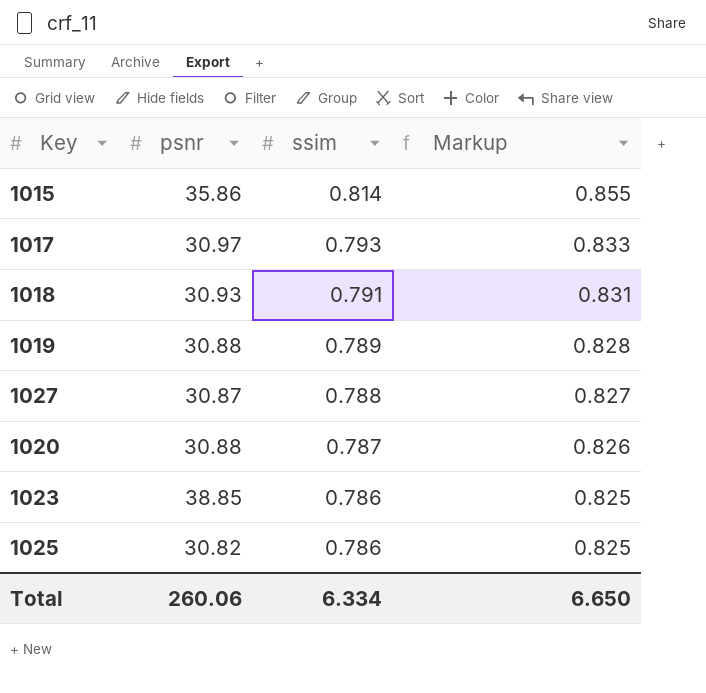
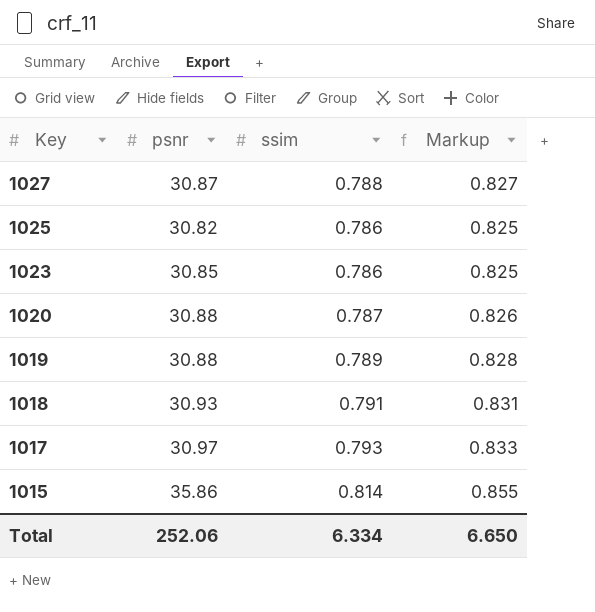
row order: ssim descending -> Key descending
1023 | psnr: 38.85 -> 30.85
Total | psnr: 260.06 -> 252.06

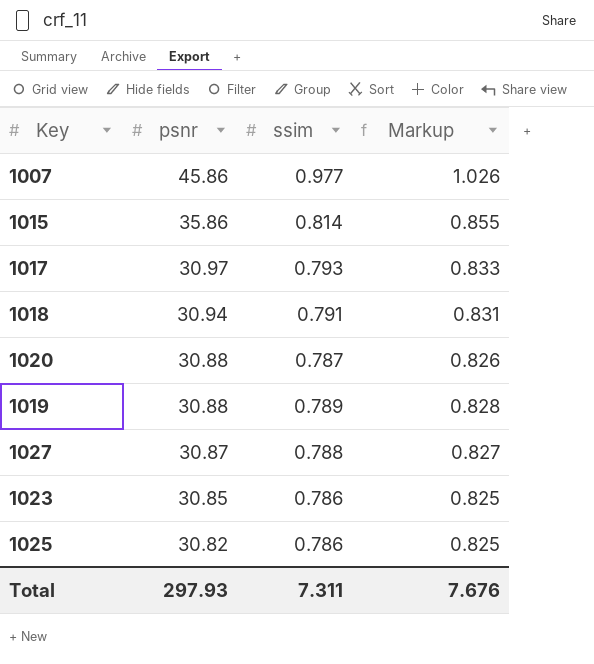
row order: Key descending -> psnr descending
row 1007: none -> 45.86 | 0.977 | 1.026
1018 | psnr: 30.93 -> 30.94
Total | psnr: 252.06 -> 297.93
Total | ssim: 6.334 -> 7.311
Total | Markup: 6.650 -> 7.676

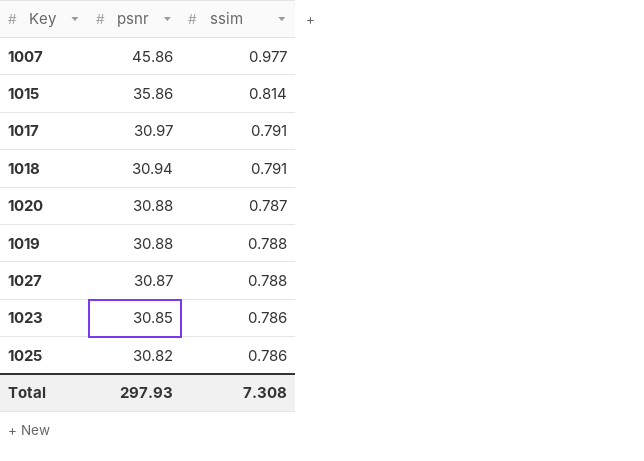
column Markup | formula: [ssim] * 1.05 -> none
1017 | ssim: 0.793 -> 0.791
1019 | ssim: 0.789 -> 0.788
Total | ssim: 7.311 -> 7.308

